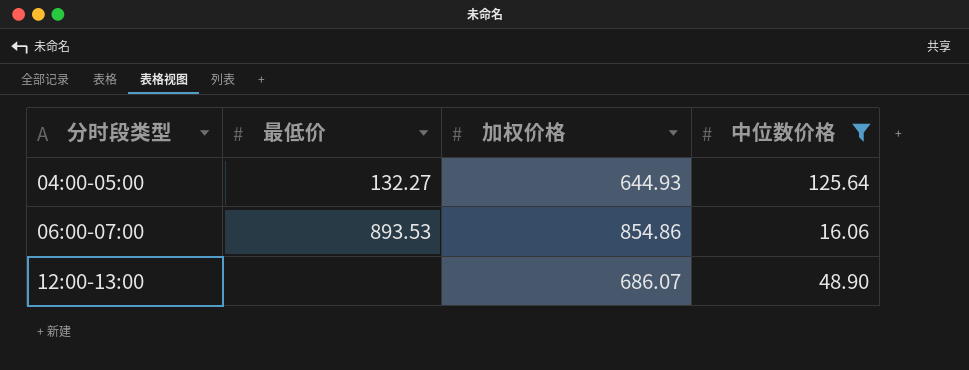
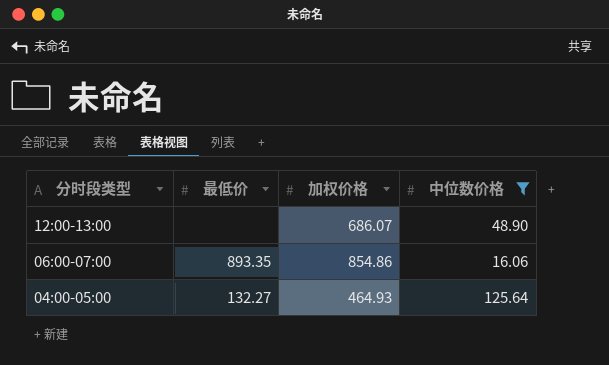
row order: 分时段类型 ascending -> 分时段类型 descending
06:00-07:00 | 最低价: 893.53 -> 893.35
04:00-05:00 | 加权价格: 644.93 -> 464.93

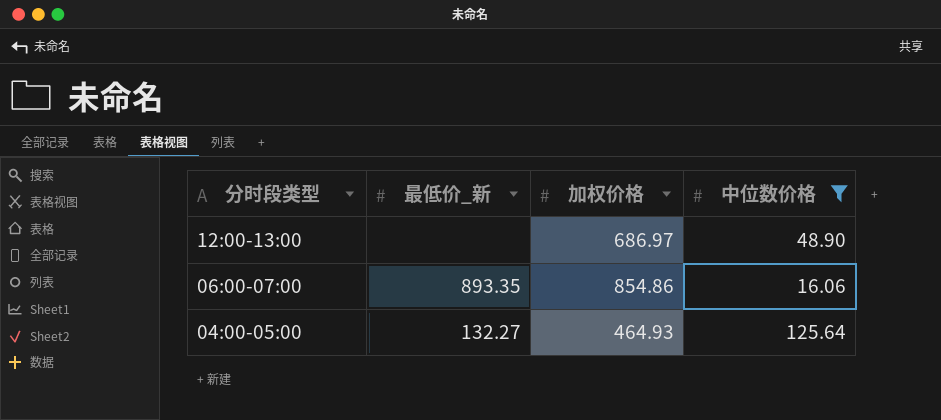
column name: 最低价 -> 最低价_新
12:00-13:00 | 加权价格: 686.07 -> 686.97

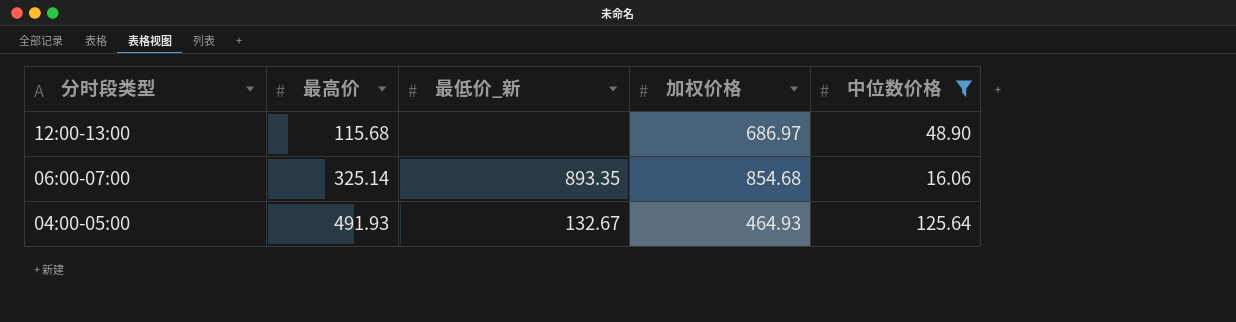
column 最高价 | position: none -> 2
06:00-07:00 | 加权价格: 854.86 -> 854.68
04:00-05:00 | 最低价_新: 132.27 -> 132.67

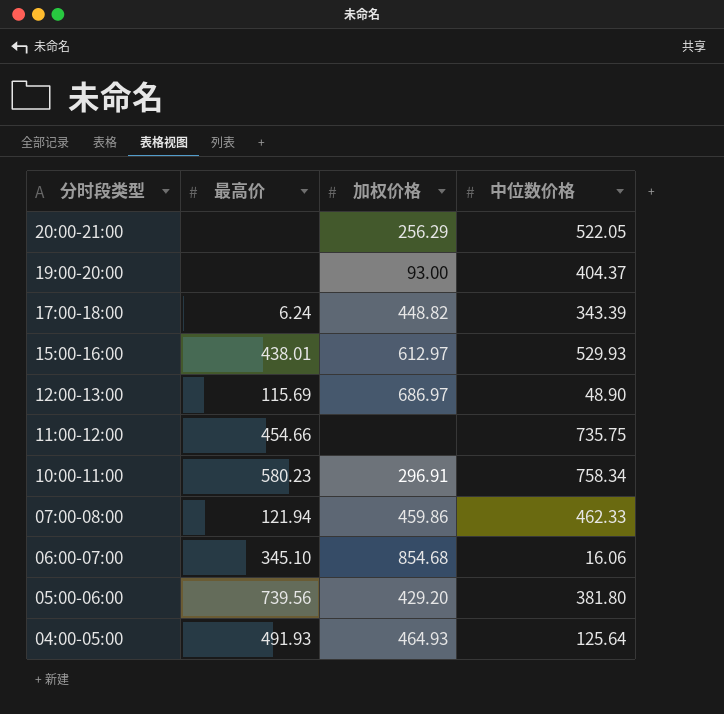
filter: 中位数价格 <= 125.64 -> none
column 最低价_新 | position: 3 -> none
12:00-13:00 | 最高价: 115.68 -> 115.69
06:00-07:00 | 最高价: 325.14 -> 345.10

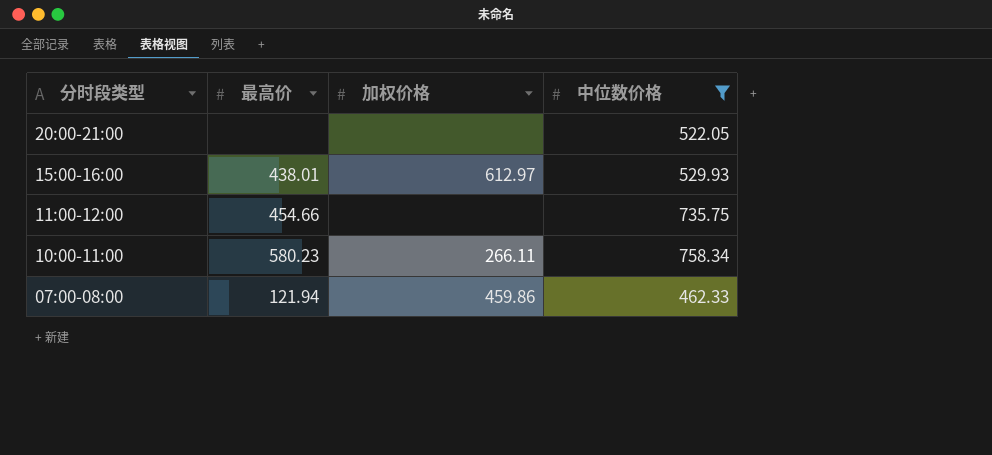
filter: none -> 中位数价格 >= 462.33
20:00-21:00 | 加权价格: 256.29 -> none
10:00-11:00 | 加权价格: 296.91 -> 266.11

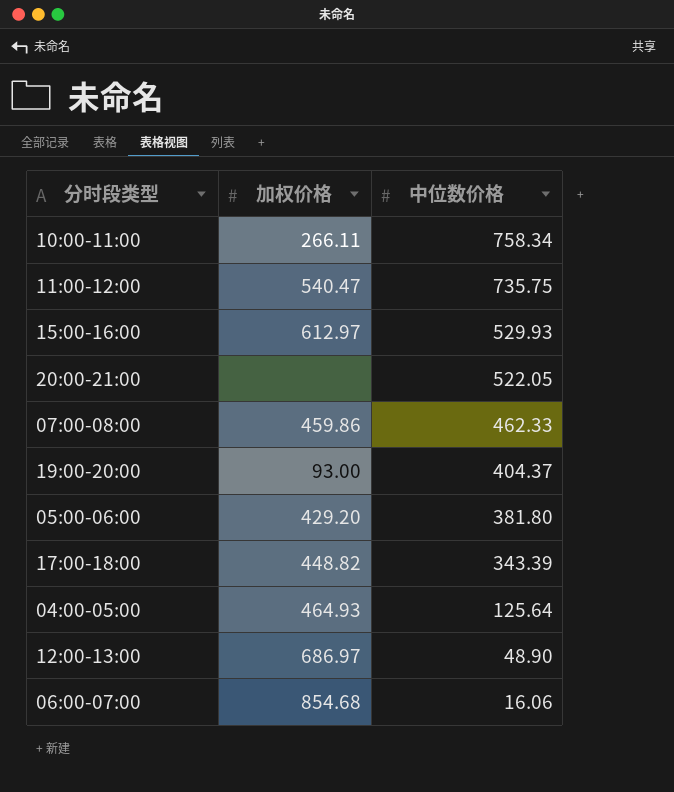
filter: 中位数价格 >= 462.33 -> none
row order: 分时段类型 descending -> 中位数价格 descending
column 最高价 | position: 2 -> none
11:00-12:00 | 加权价格: none -> 540.47

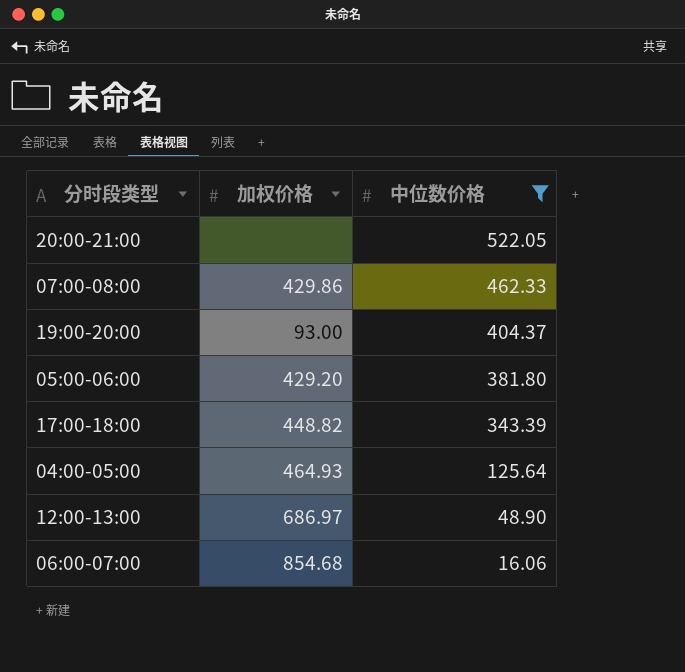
filter: none -> 中位数价格 <= 522.05
07:00-08:00 | 加权价格: 459.86 -> 429.86

